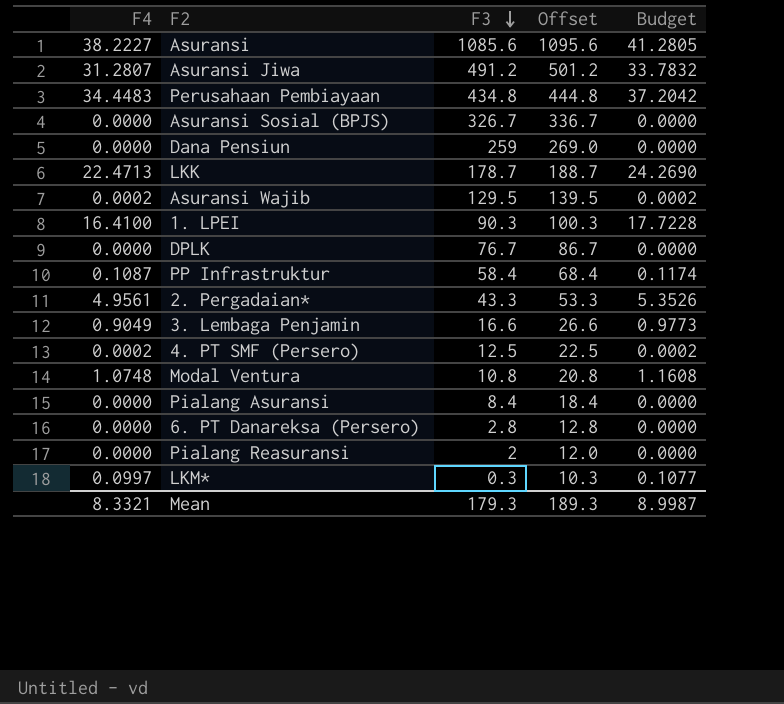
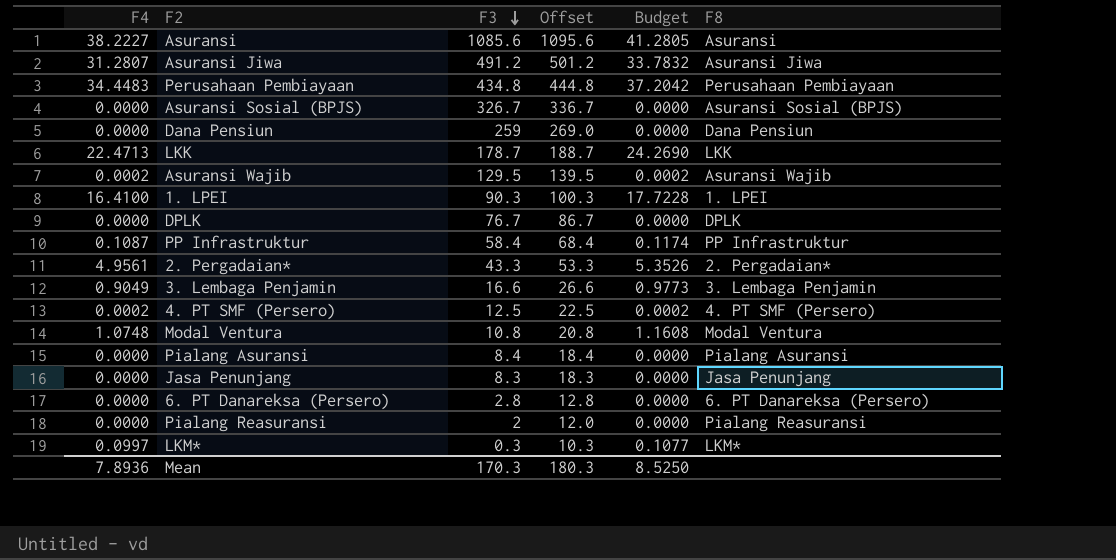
column F8 | position: none -> 6
row Jasa Penunjang: none -> 0.0000 | 8.3 | 18.3 | 0.0000 | Jasa Penunjang
Mean | F4: 8.3321 -> 7.8936
Mean | F3: 179.3 -> 170.3
Mean | Offset: 189.3 -> 180.3
Mean | Budget: 8.9987 -> 8.5250

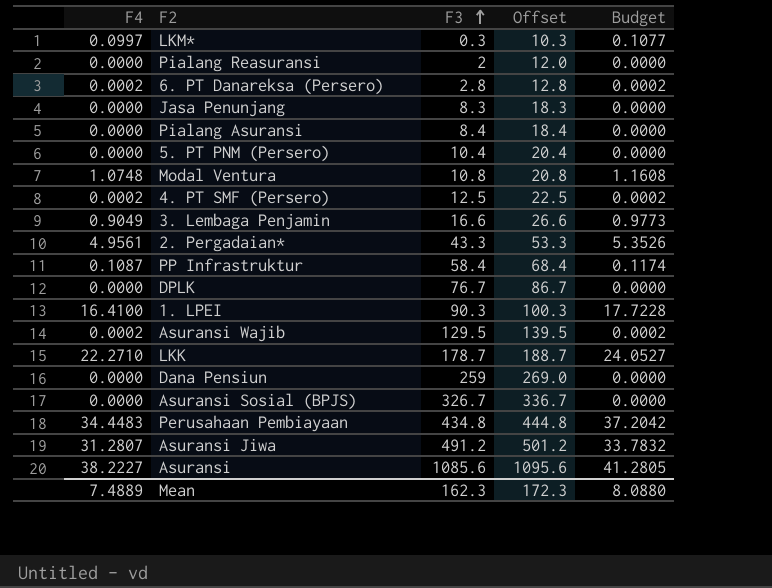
row order: F3 descending -> F3 ascending
column F8 | position: 6 -> none
6. PT Danareksa (Persero) | F4: 0.0000 -> 0.0002
6. PT Danareksa (Persero) | Budget: 0.0000 -> 0.0002
row 5. PT PNM (Persero): none -> 0.0000 | 10.4 | 20.4 | 0.0000
LKK | F4: 22.4713 -> 22.2710
LKK | Budget: 24.2690 -> 24.0527
Mean | F4: 7.8936 -> 7.4889
Mean | F3: 170.3 -> 162.3
Mean | Offset: 180.3 -> 172.3
Mean | Budget: 8.5250 -> 8.0880

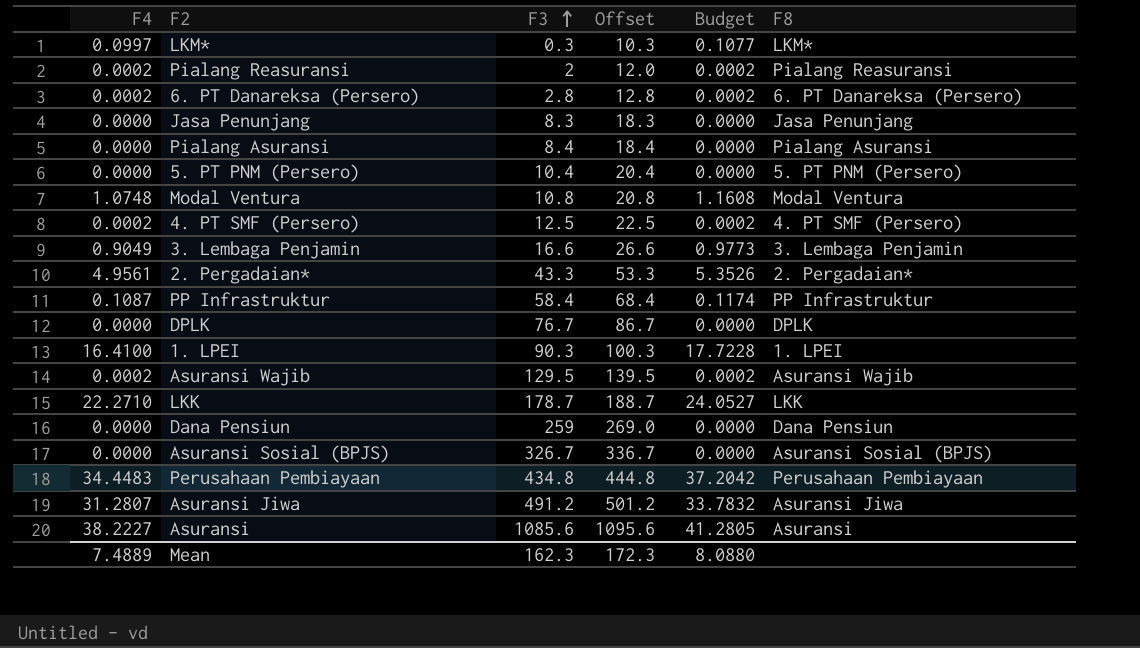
column F8 | position: none -> 6
Pialang Reasuransi | F4: 0.0000 -> 0.0002
Pialang Reasuransi | Budget: 0.0000 -> 0.0002

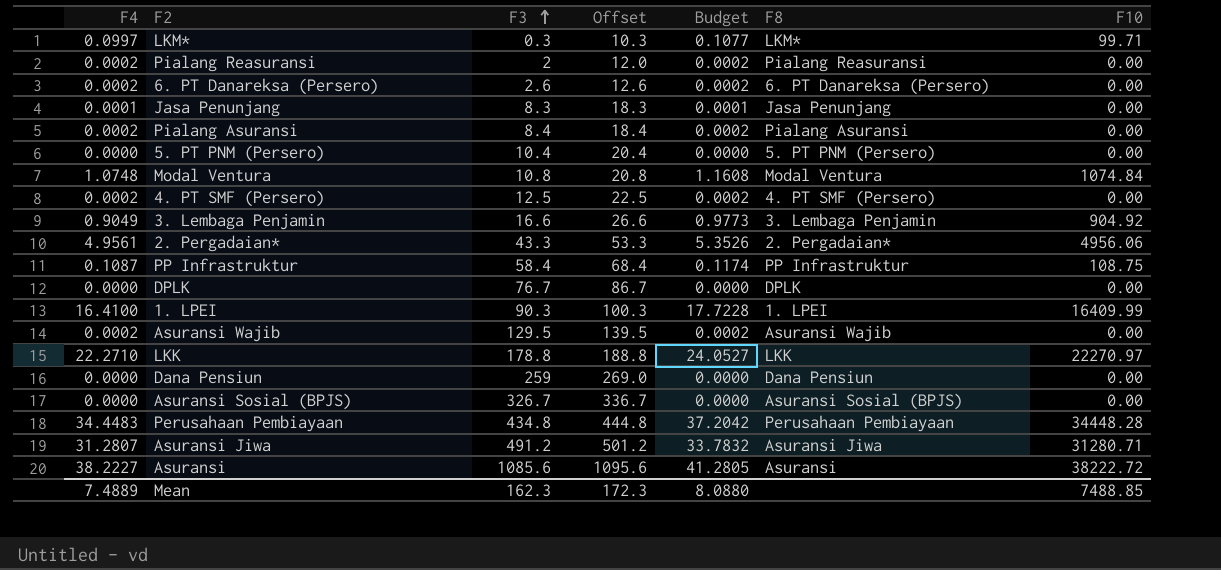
column F10 | position: none -> 7
6. PT Danareksa (Persero) | F3: 2.8 -> 2.6
6. PT Danareksa (Persero) | Offset: 12.8 -> 12.6
Jasa Penunjang | F4: 0.0000 -> 0.0001
Jasa Penunjang | Budget: 0.0000 -> 0.0001
Pialang Asuransi | F4: 0.0000 -> 0.0002
Pialang Asuransi | Budget: 0.0000 -> 0.0002
LKK | F3: 178.7 -> 178.8
LKK | Offset: 188.7 -> 188.8

